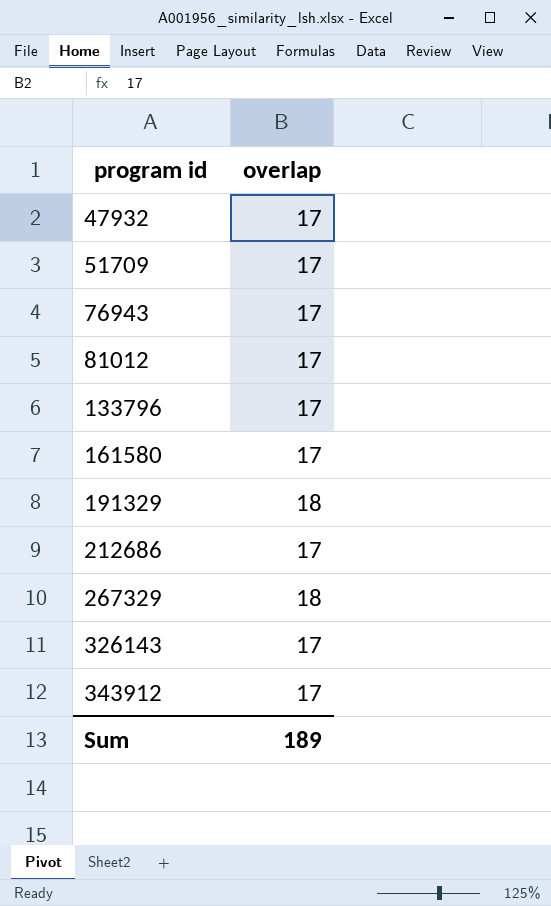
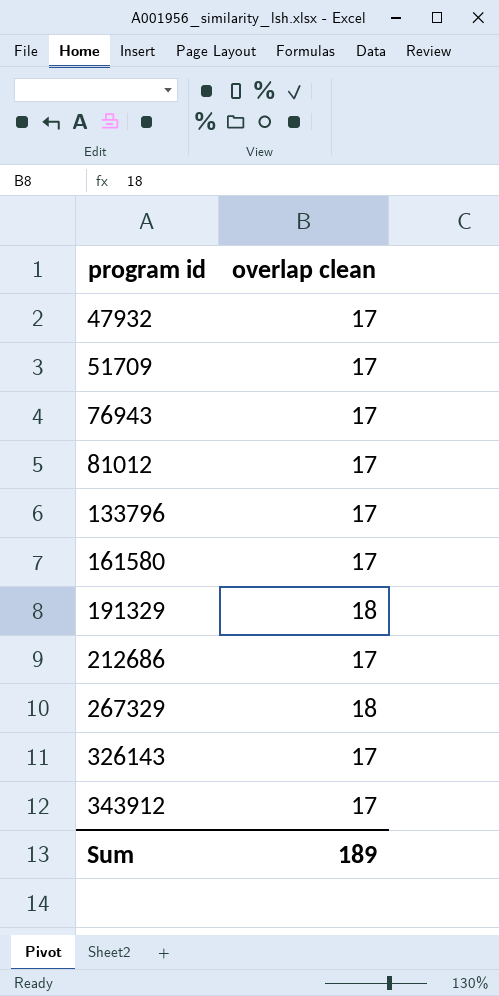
column name: overlap -> overlap clean

